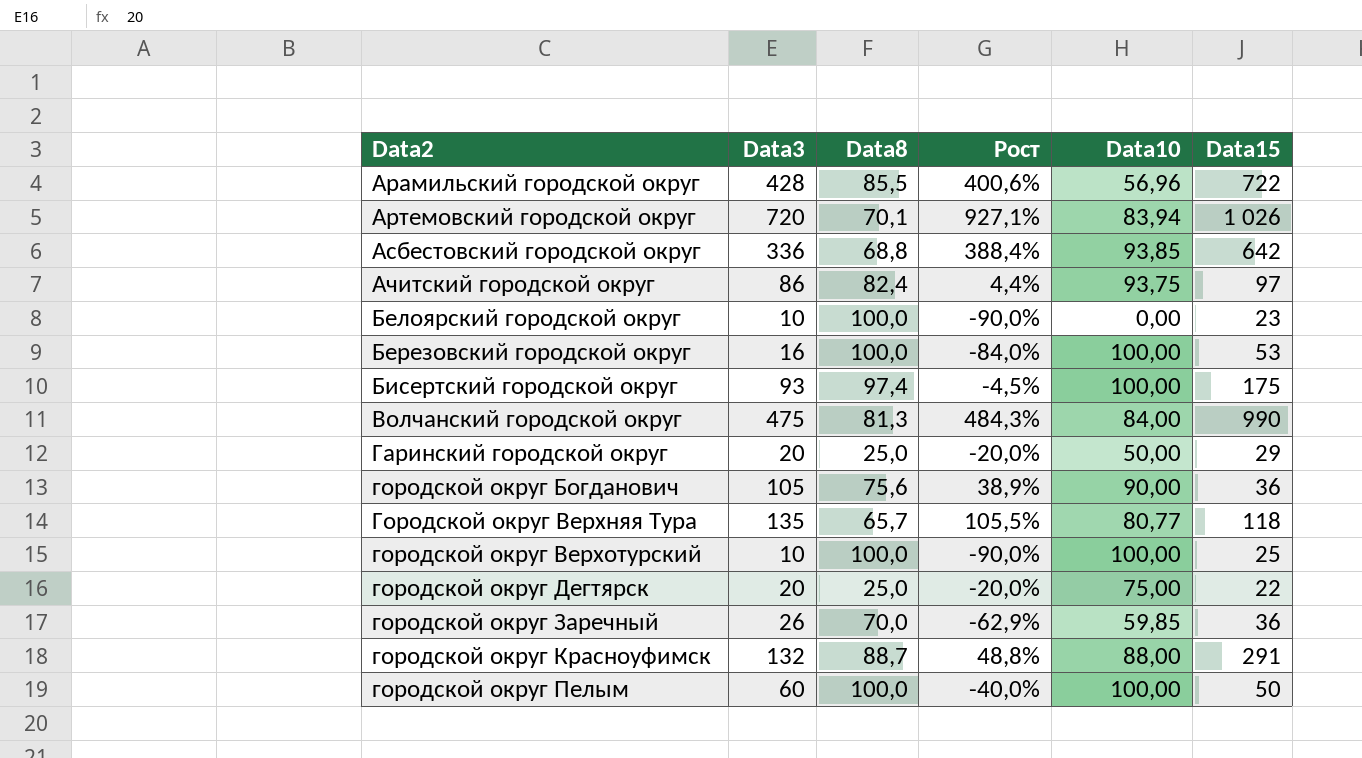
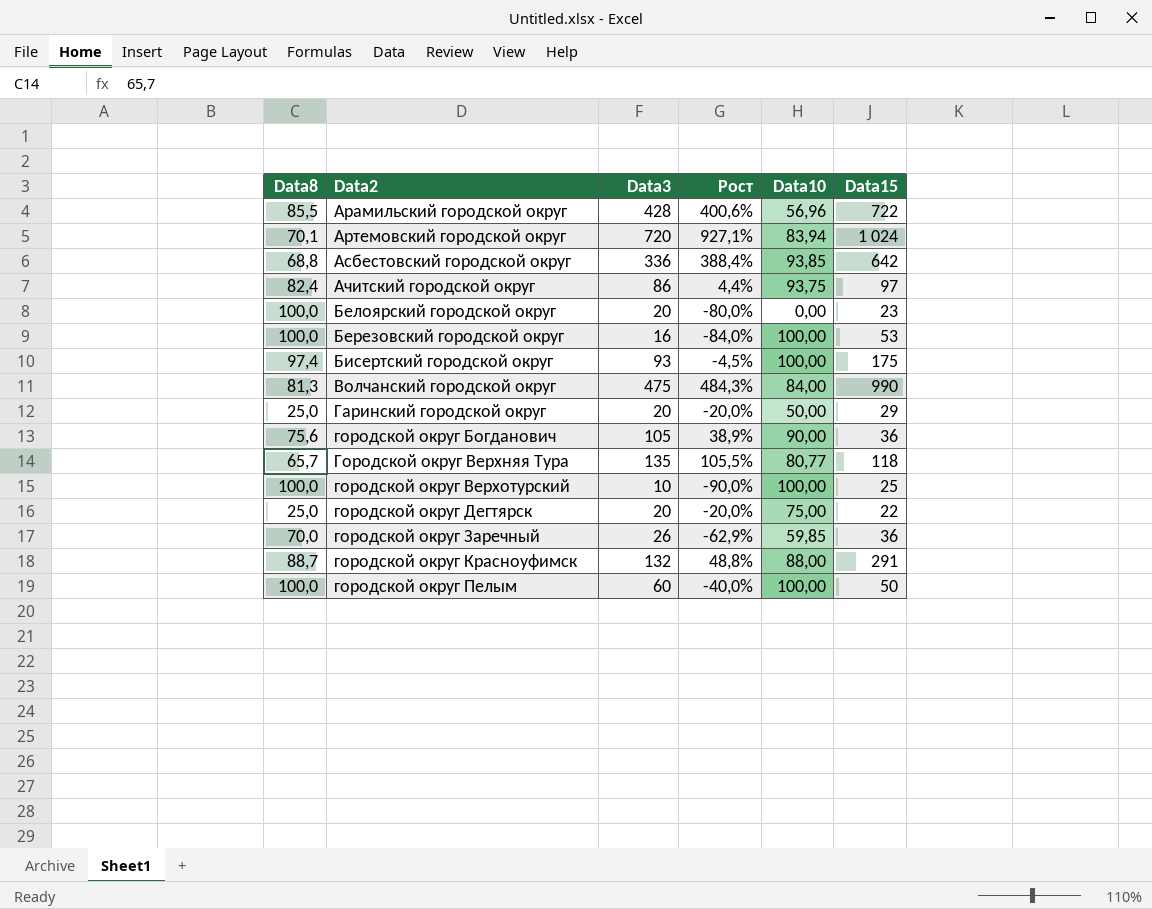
column Data8 | position: 3 -> 1
Артемовский городской округ | Data15: 1 026 -> 1 024
Белоярский городской округ | Data3: 10 -> 20
Белоярский городской округ | Рост: -90,0% -> -80,0%

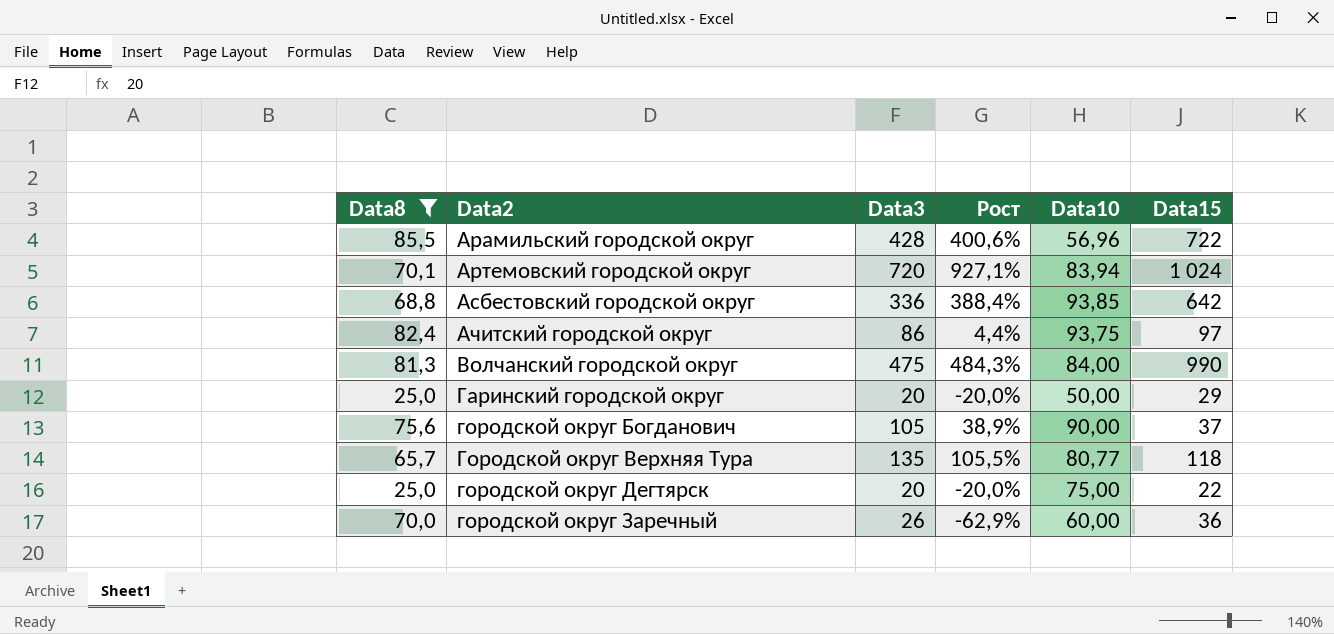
filter: none -> Data8 <= 85,5
городской округ Богданович | Data15: 36 -> 37
городской округ Заречный | Data10: 59,85 -> 60,00

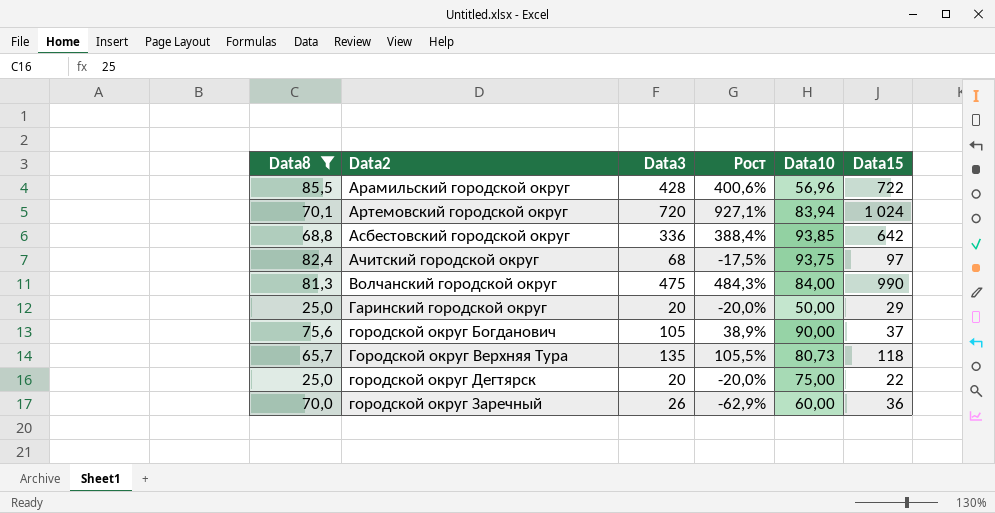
Ачитский городской округ | Data3: 86 -> 68
Ачитский городской округ | Рост: 4,4% -> -17,5%
Городской округ Верхняя Тура | Data10: 80,77 -> 80,73

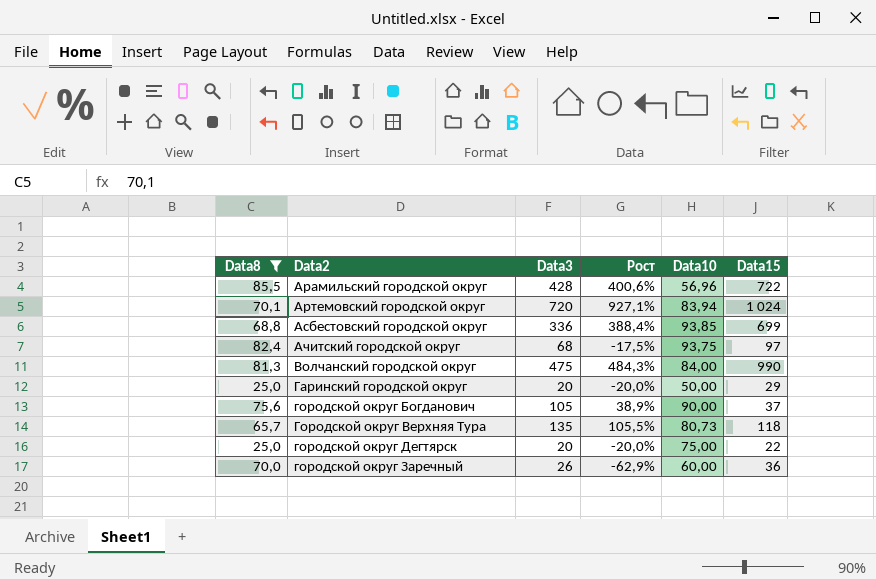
Асбестовский городской округ | Data15: 642 -> 699

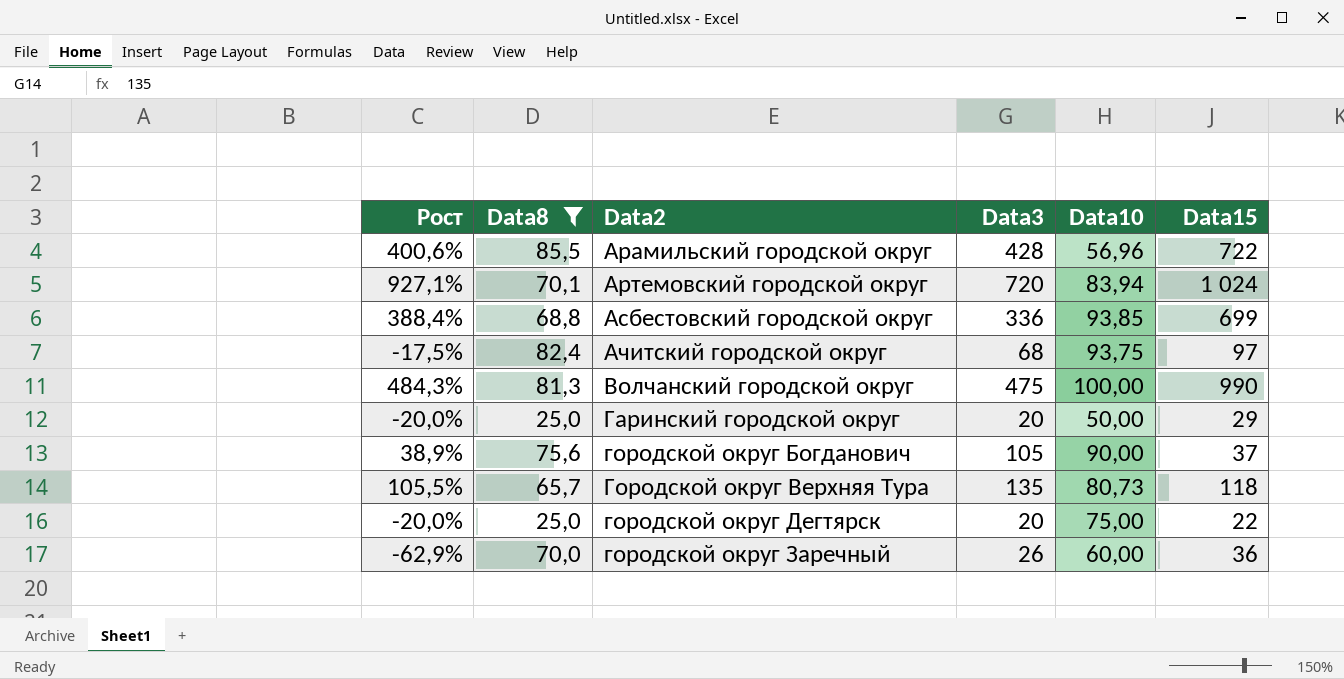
column Рост | position: 4 -> 1
Волчанский городской округ | Data10: 84,00 -> 100,00

